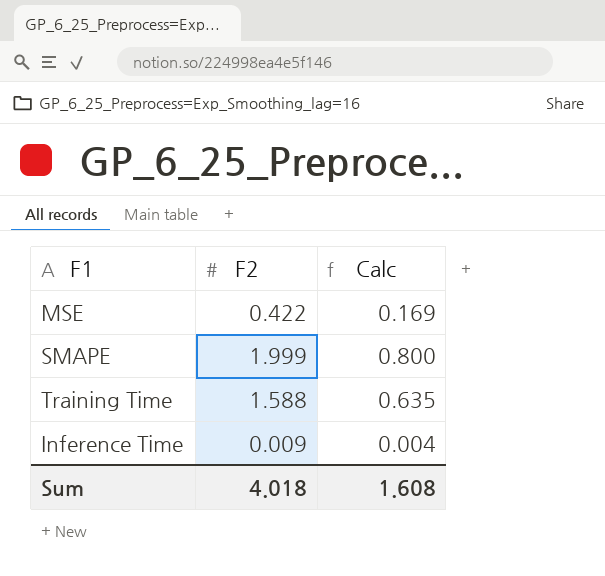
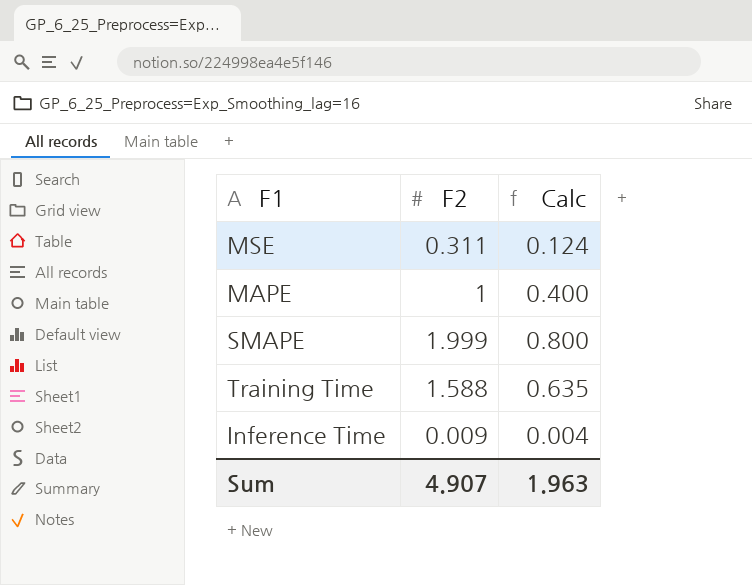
MSE | F2: 0.422 -> 0.311
MSE | Calc: 0.169 -> 0.124
row MAPE: none -> 1 | 0.400
Sum | F2: 4.018 -> 4.907
Sum | Calc: 1.608 -> 1.963

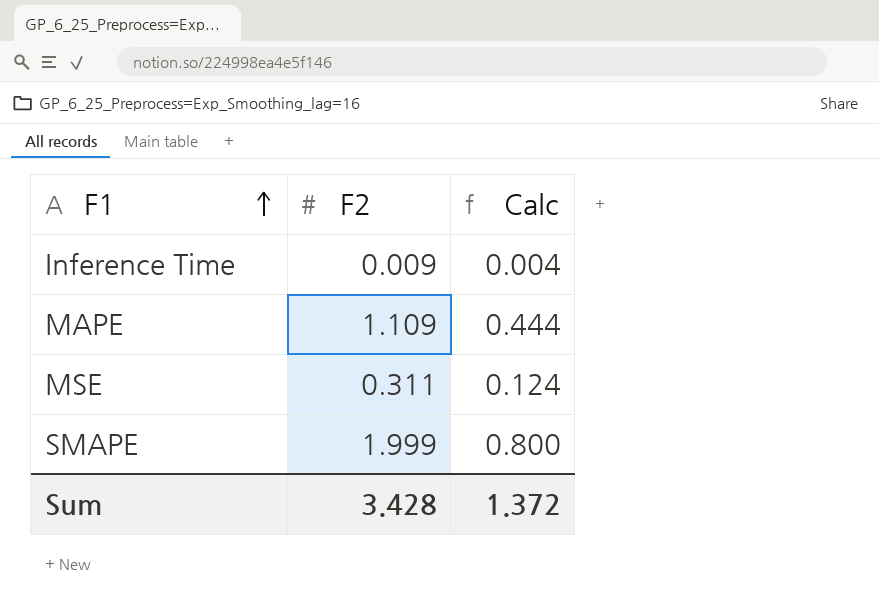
row order: none -> F1 ascending
row Training Time: 1.588 | 0.635 -> none
MAPE | F2: 1 -> 1.109
MAPE | Calc: 0.400 -> 0.444
Sum | F2: 4.907 -> 3.428
Sum | Calc: 1.963 -> 1.372

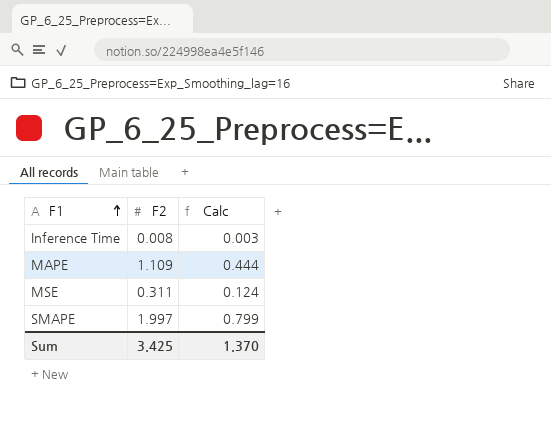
Inference Time | F2: 0.009 -> 0.008
Inference Time | Calc: 0.004 -> 0.003
SMAPE | F2: 1.999 -> 1.997
SMAPE | Calc: 0.800 -> 0.799
Sum | F2: 3.428 -> 3.425
Sum | Calc: 1.372 -> 1.370

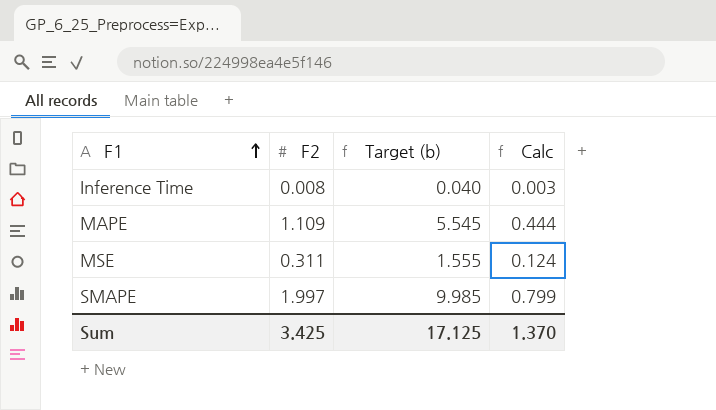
column Target (b) | formula: none -> [F2] * 5

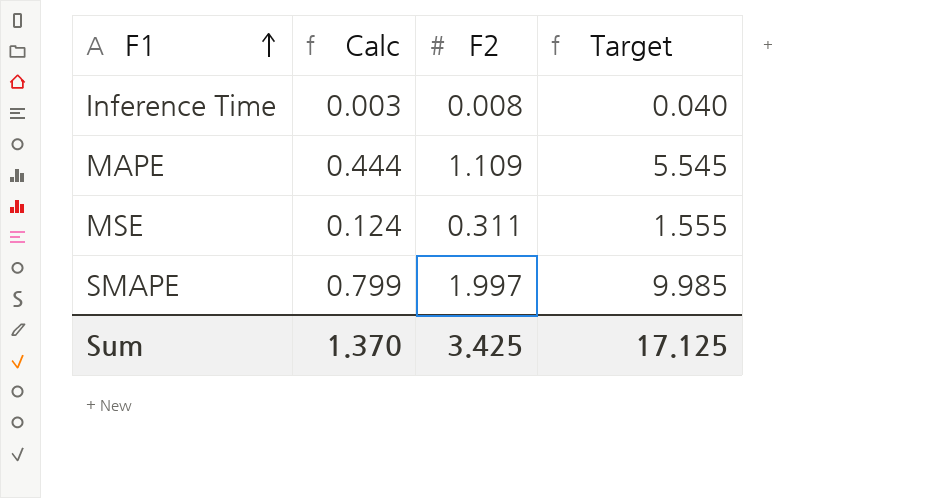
column Calc | position: 4 -> 2
column name: Target (b) -> Target

